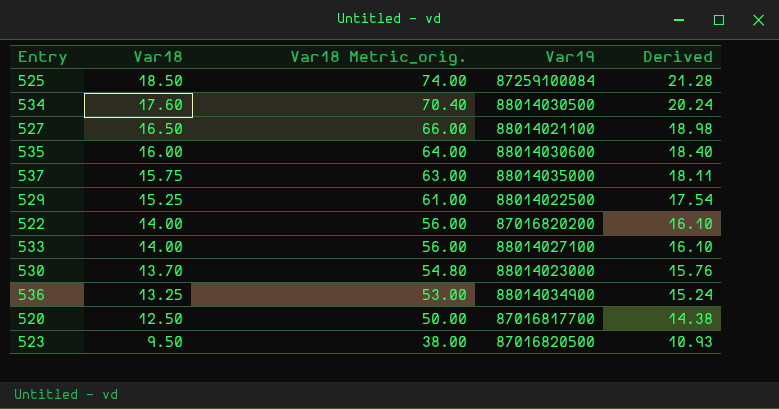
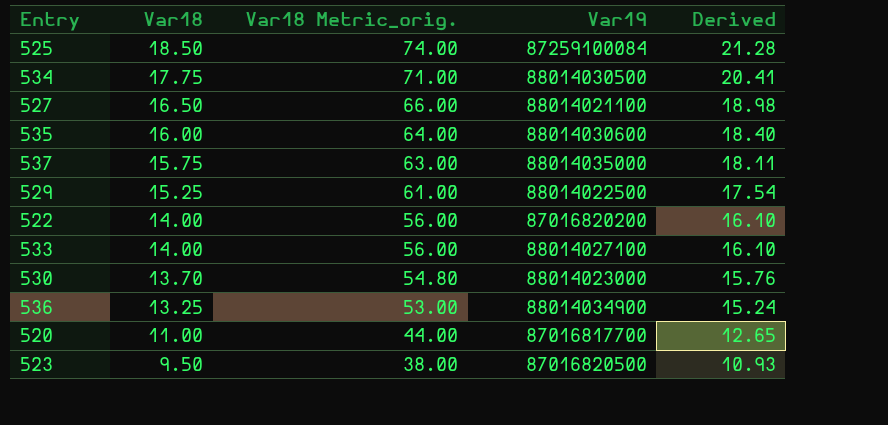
534 | Var18: 17.60 -> 17.75
534 | Var18 Metric_orig.: 70.40 -> 71.00
534 | Derived: 20.24 -> 20.41
520 | Var18: 12.50 -> 11.00
520 | Var18 Metric_orig.: 50.00 -> 44.00
520 | Derived: 14.38 -> 12.65

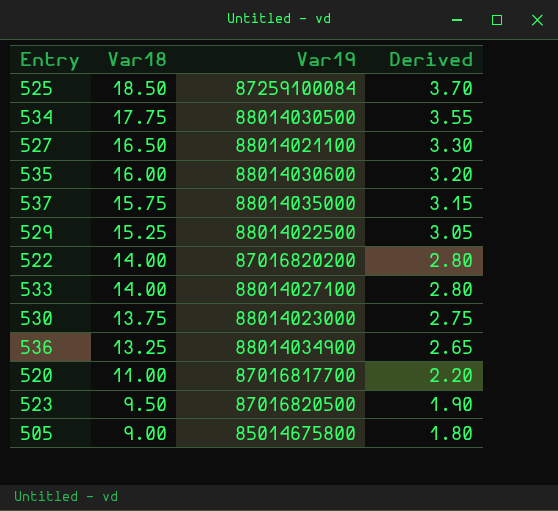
column Var18 Metric_orig. | formula: [Var18] * 4 -> none
column Derived | formula: [Var18] * 1.15 -> [Var18] * 0.2
530 | Var18: 13.70 -> 13.75
row 505: none -> 9.00 | 85014675800 | 1.80

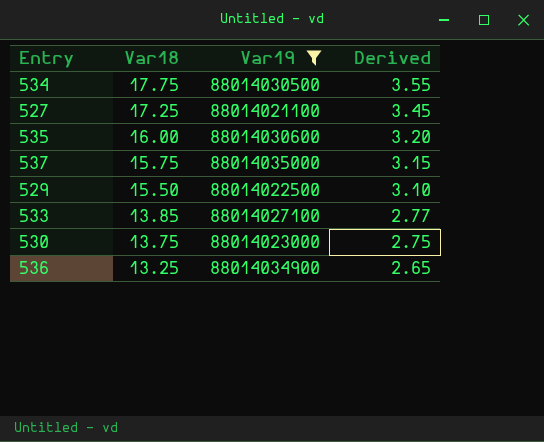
filter: none -> Var19 >= 88014021100
527 | Var18: 16.50 -> 17.25
527 | Derived: 3.30 -> 3.45
529 | Var18: 15.25 -> 15.50
529 | Derived: 3.05 -> 3.10
533 | Var18: 14.00 -> 13.85
533 | Derived: 2.80 -> 2.77

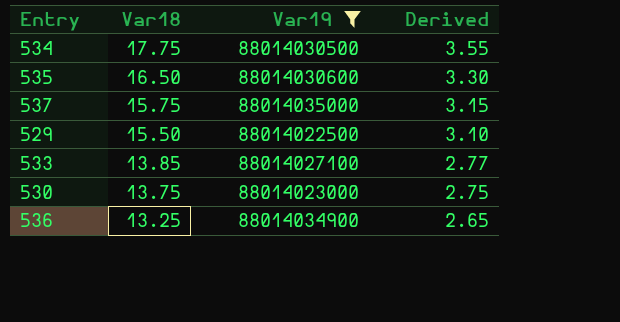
row 527: 17.25 | 88014021100 | 3.45 -> none
535 | Var18: 16.00 -> 16.50
535 | Derived: 3.20 -> 3.30

